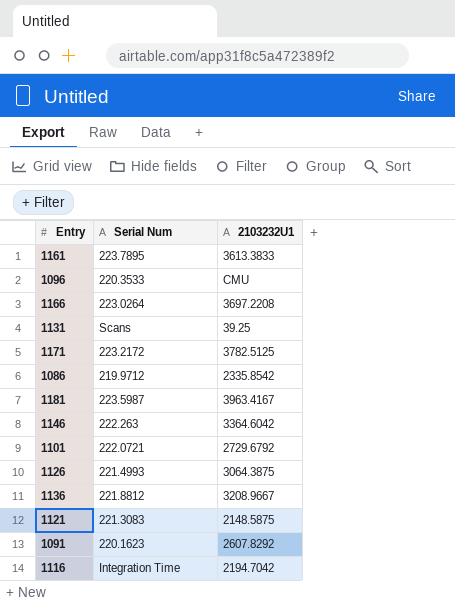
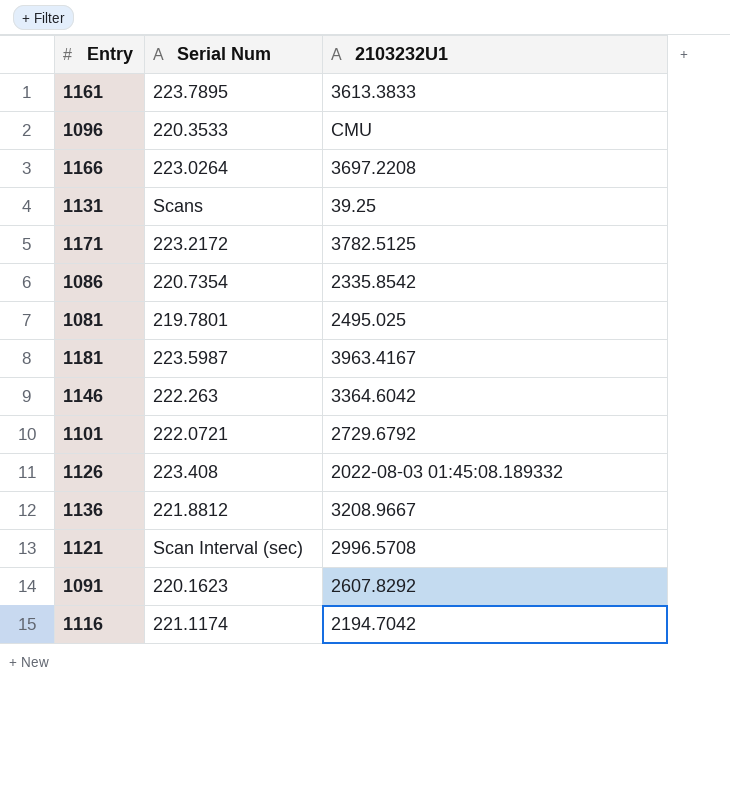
1086 | Serial Num: 219.9712 -> 220.7354
row 1081: none -> 219.7801 | 2495.025
1126 | Serial Num: 221.4993 -> 223.408
1126 | 2103232U1: 3064.3875 -> 2022-08-03 01:45:08.189332
1121 | Serial Num: 221.3083 -> Scan Interval (sec)
1121 | 2103232U1: 2148.5875 -> 2996.5708
1116 | Serial Num: Integration Time -> 221.1174

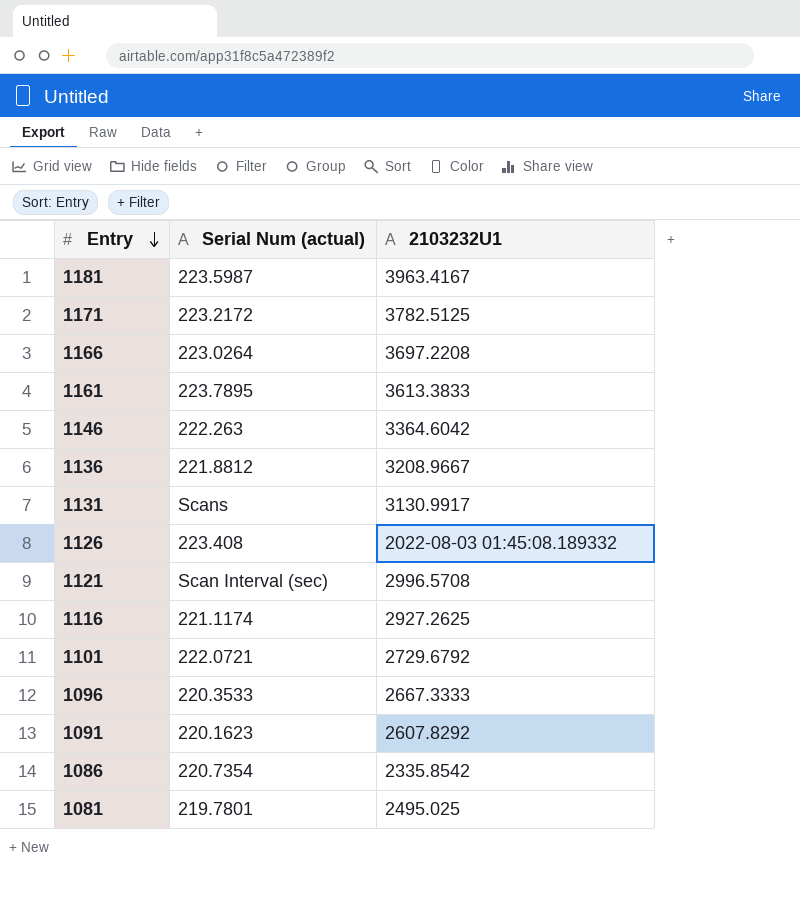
row order: none -> Entry descending
column name: Serial Num -> Serial Num (actual)
1131 | 2103232U1: 39.25 -> 3130.9917
1116 | 2103232U1: 2194.7042 -> 2927.2625
1096 | 2103232U1: CMU -> 2667.3333

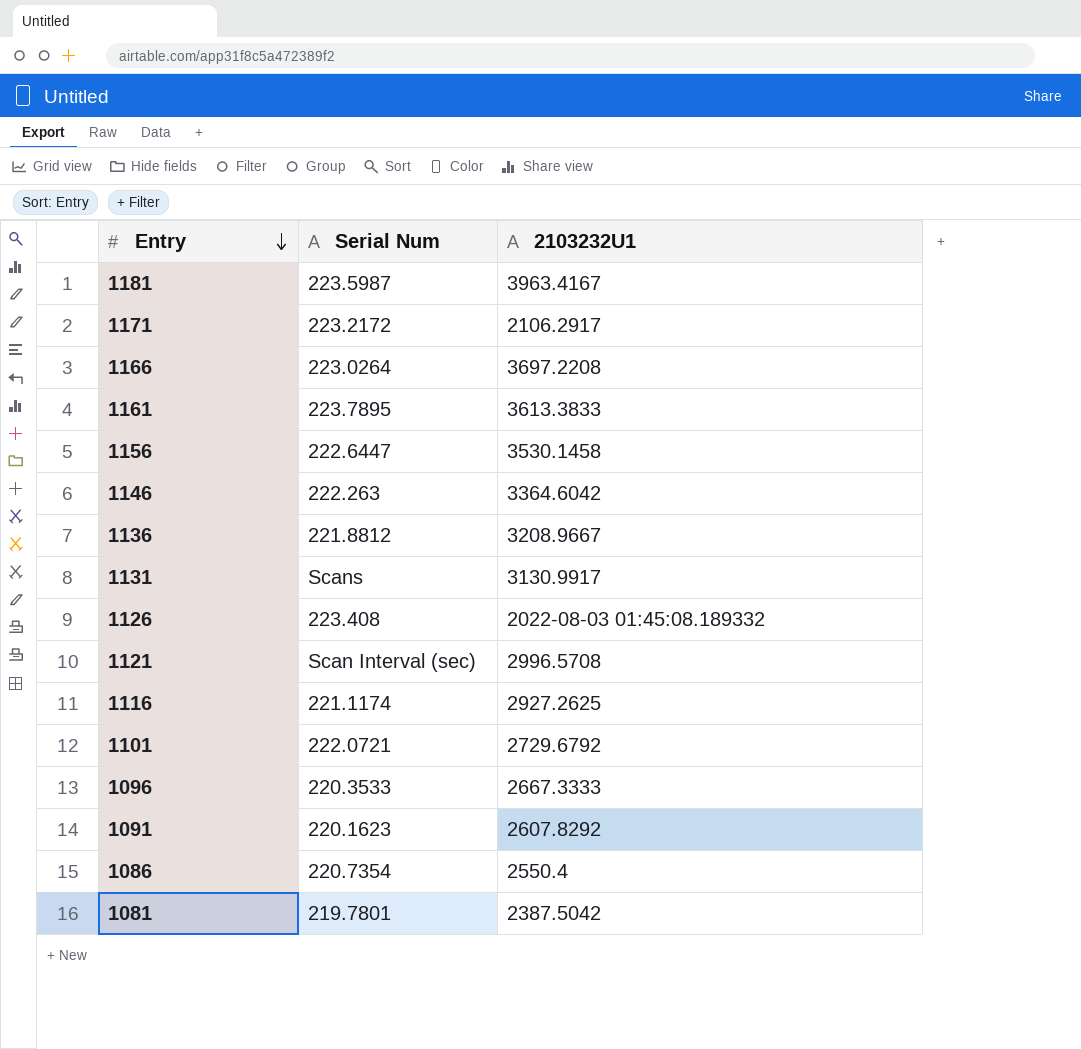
column name: Serial Num (actual) -> Serial Num
1171 | 2103232U1: 3782.5125 -> 2106.2917
row 1156: none -> 222.6447 | 3530.1458
1086 | 2103232U1: 2335.8542 -> 2550.4
1081 | 2103232U1: 2495.025 -> 2387.5042

